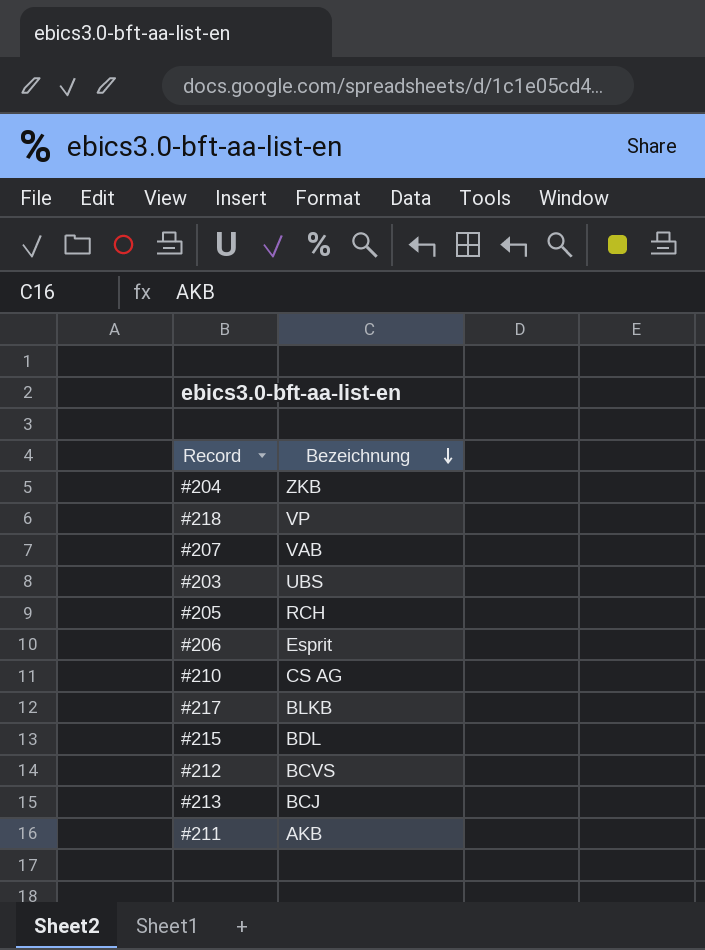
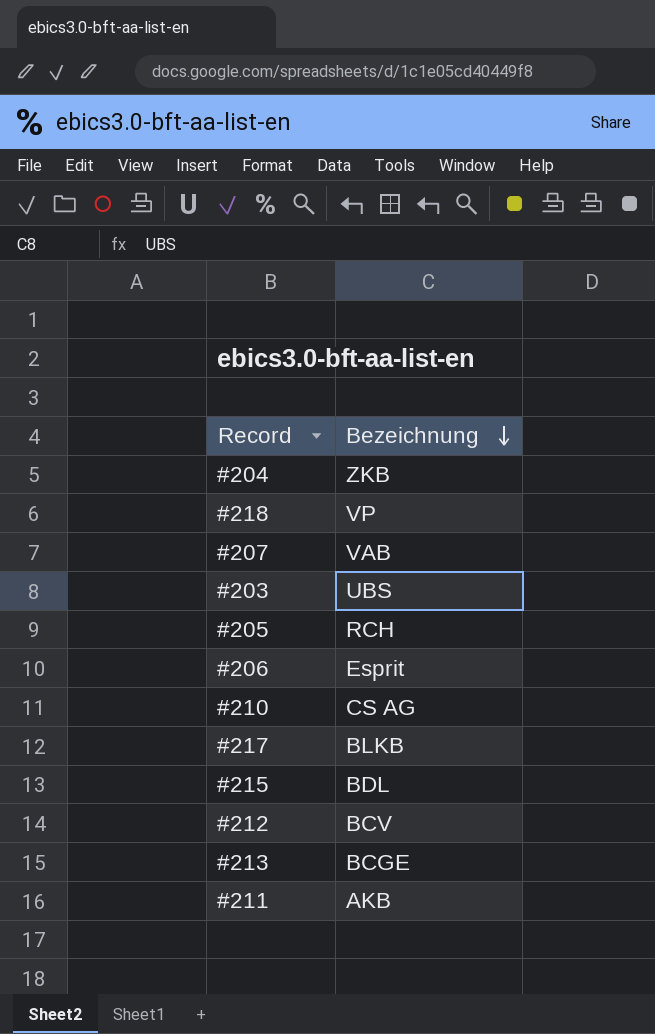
#212 | Bezeichnung: BCVS -> BCV
#213 | Bezeichnung: BCJ -> BCGE

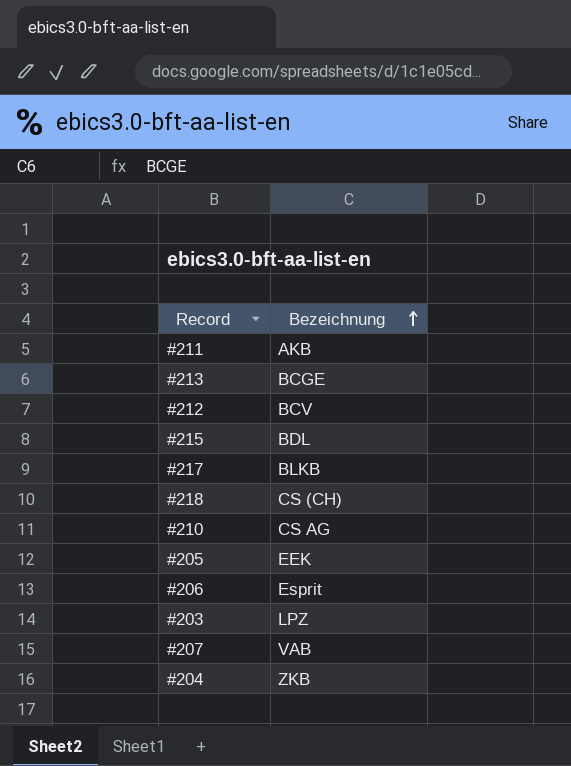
row order: Bezeichnung descending -> Bezeichnung ascending
#218 | Bezeichnung: VP -> CS (CH)
#205 | Bezeichnung: RCH -> EEK
#203 | Bezeichnung: UBS -> LPZ

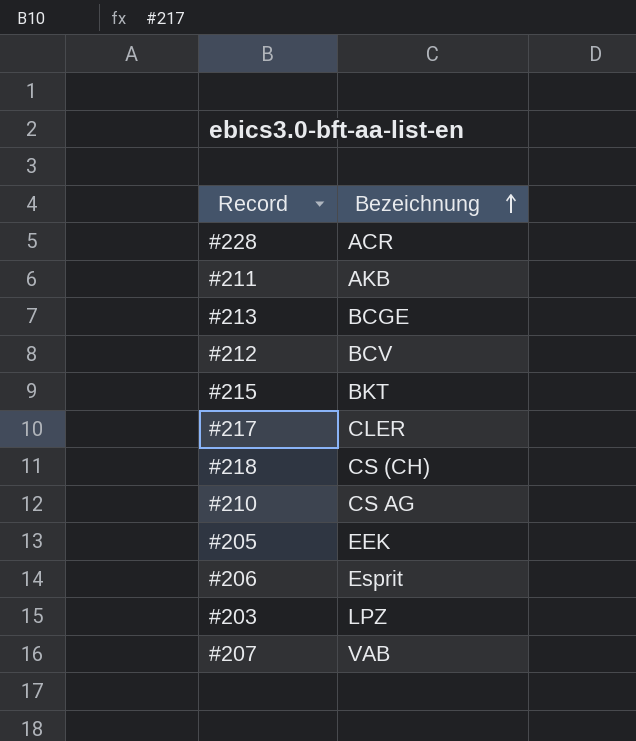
row #204: ZKB -> none
row #228: none -> ACR
#215 | Bezeichnung: BDL -> BKT
#217 | Bezeichnung: BLKB -> CLER

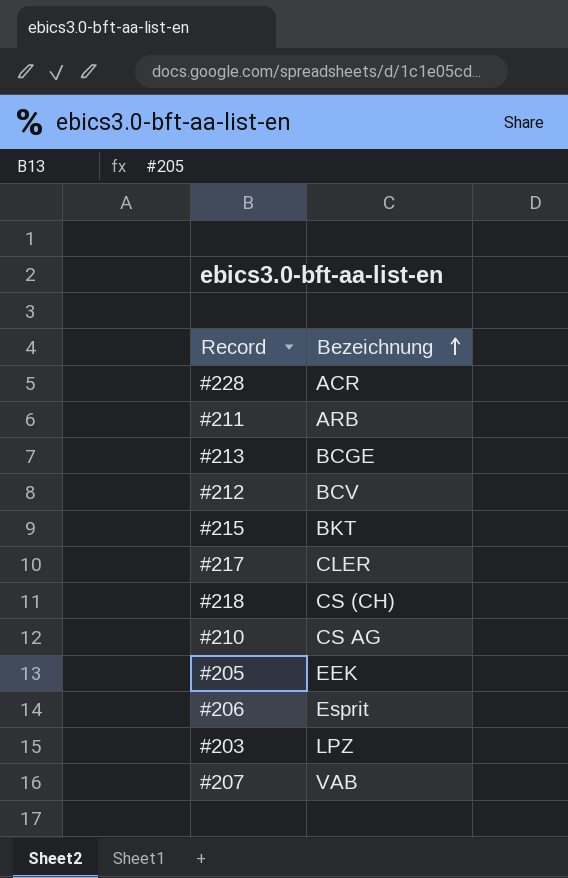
#211 | Bezeichnung: AKB -> ARB

